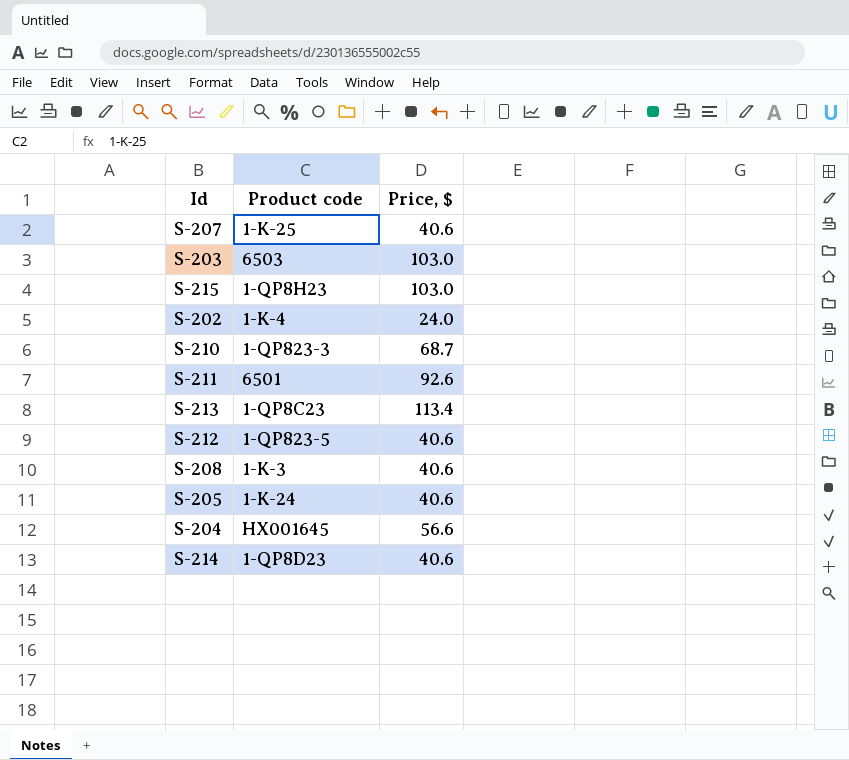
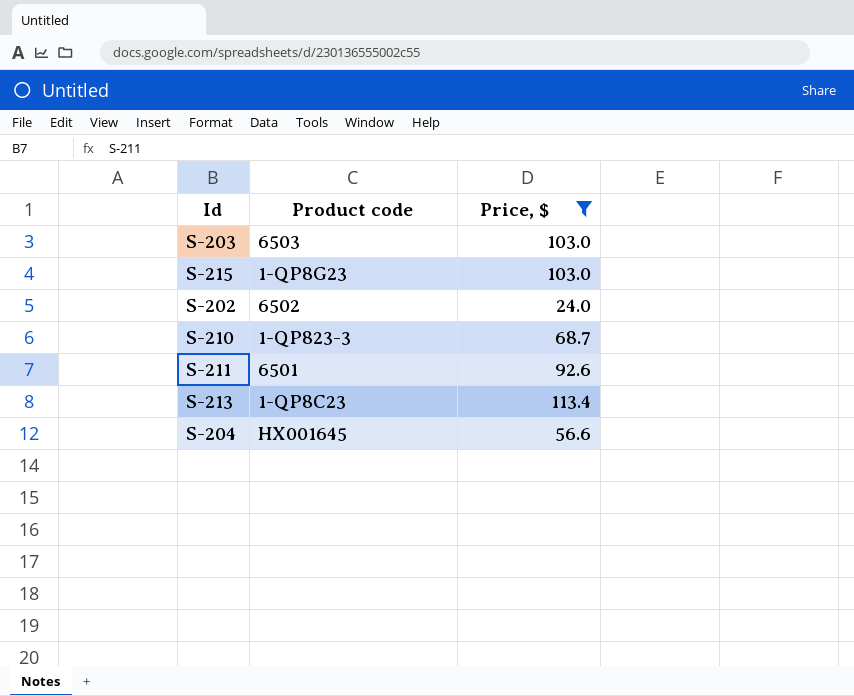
filter: none -> Price, $ != 40.6
S-215 | Product code: 1-QP8H23 -> 1-QP8G23
S-202 | Product code: 1-K-4 -> 6502

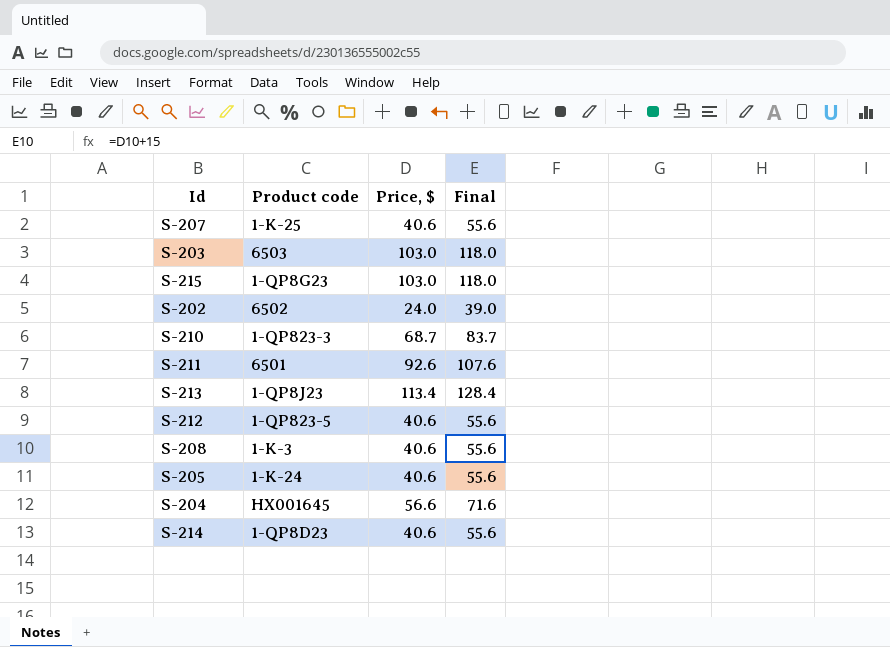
filter: Price, $ != 40.6 -> none
column Final | formula: none -> [Price, $] + 15
S-213 | Product code: 1-QP8C23 -> 1-QP8J23

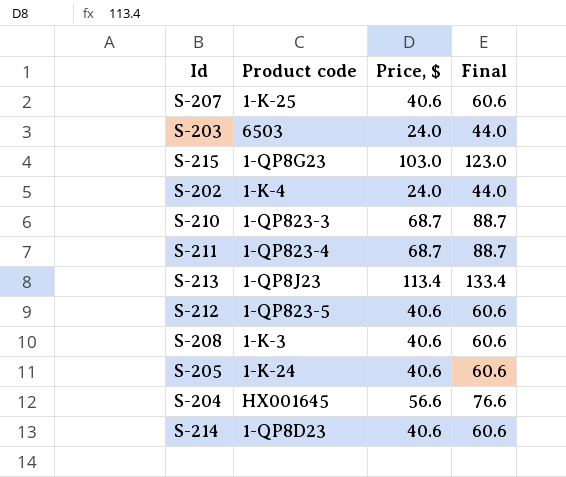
column Final | formula: [Price, $] + 15 -> [Price, $] + 20
S-203 | Price, $: 103.0 -> 24.0
S-202 | Product code: 6502 -> 1-K-4
S-211 | Product code: 6501 -> 1-QP823-4
S-211 | Price, $: 92.6 -> 68.7

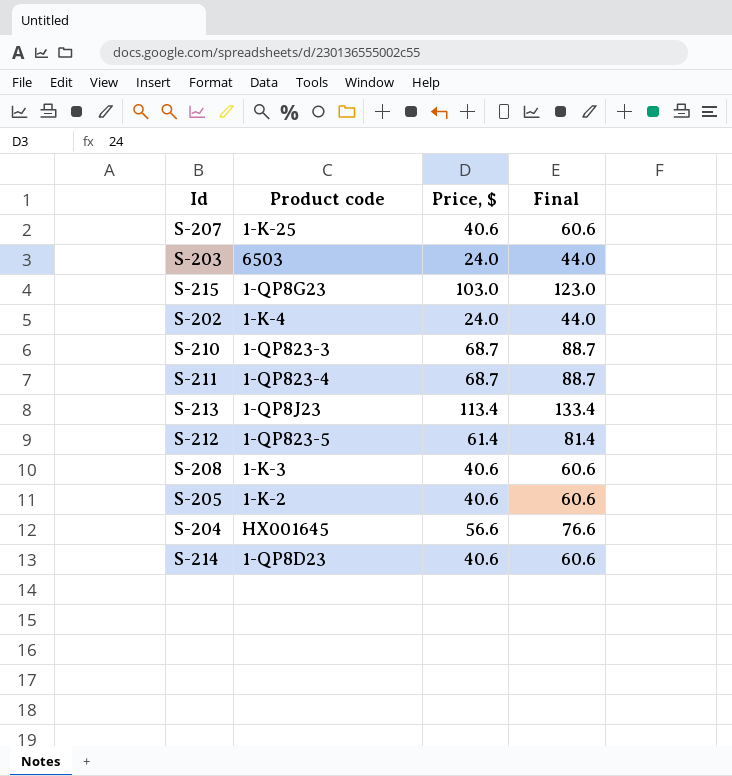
S-212 | Price, $: 40.6 -> 61.4
S-212 | Final: 60.6 -> 81.4
S-205 | Product code: 1-K-24 -> 1-K-2

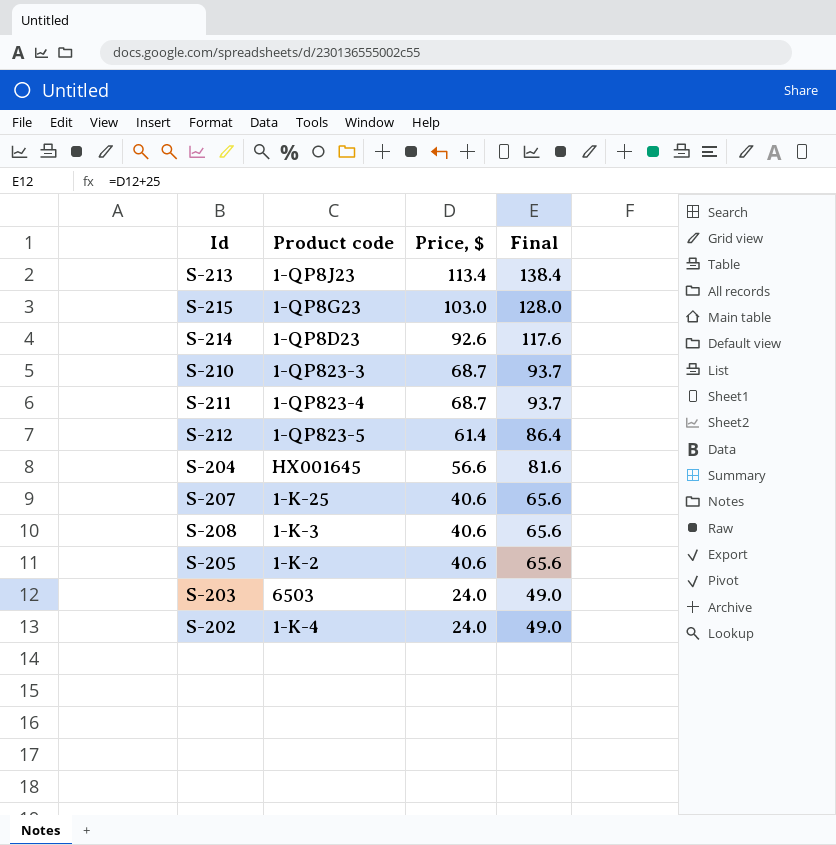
row order: none -> Price, $ descending
column Final | formula: [Price, $] + 20 -> [Price, $] + 25
S-214 | Price, $: 40.6 -> 92.6

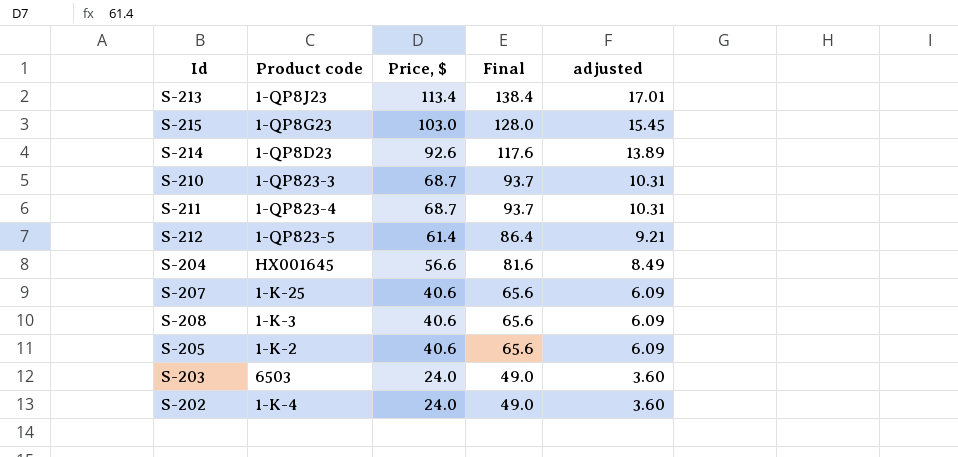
column adjusted | formula: none -> [Price, $] * 0.15

